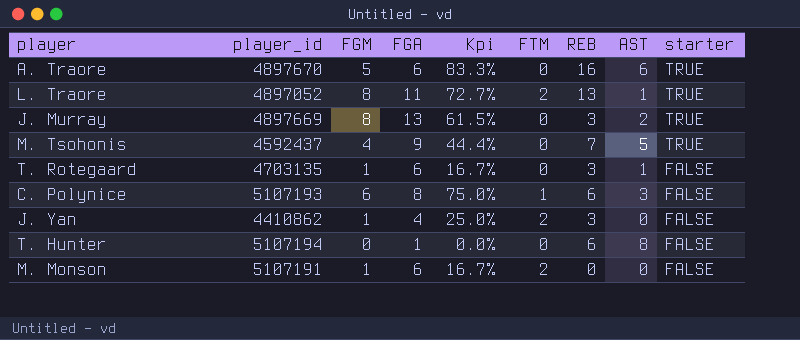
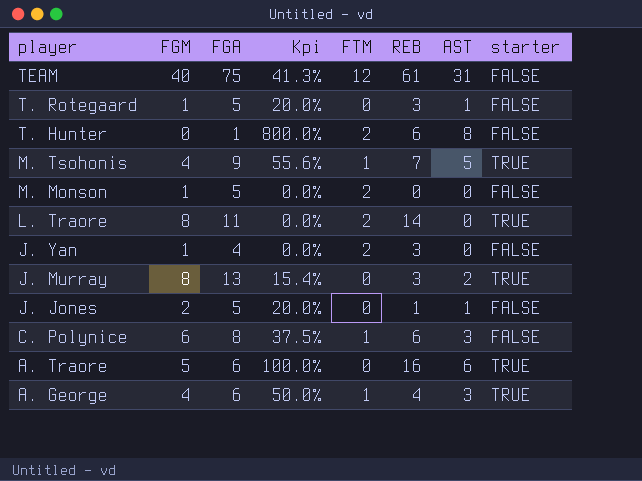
row order: starter descending -> player descending
column player_id | position: 2 -> none
column Kpi | formula: [FGM] / [FGA] -> [AST] / [FGA]
row TEAM: none -> 40 | 75 | 41.3% | 12 | 61 | 31 | FALSE
T. Rotegaard | FGA: 6 -> 5
T. Hunter | FTM: 0 -> 2
M. Tsohonis | FTM: 0 -> 1
M. Monson | FGA: 6 -> 5
L. Traore | REB: 13 -> 14
L. Traore | AST: 1 -> 0
row J. Jones: none -> 2 | 5 | 20.0% | 0 | 1 | 1 | FALSE
row A. George: none -> 4 | 6 | 50.0% | 1 | 4 | 3 | TRUE

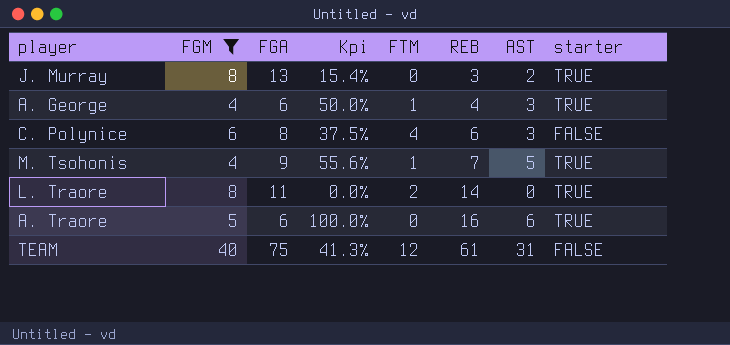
filter: none -> FGM >= 4
row order: player descending -> REB ascending
C. Polynice | FTM: 1 -> 4

